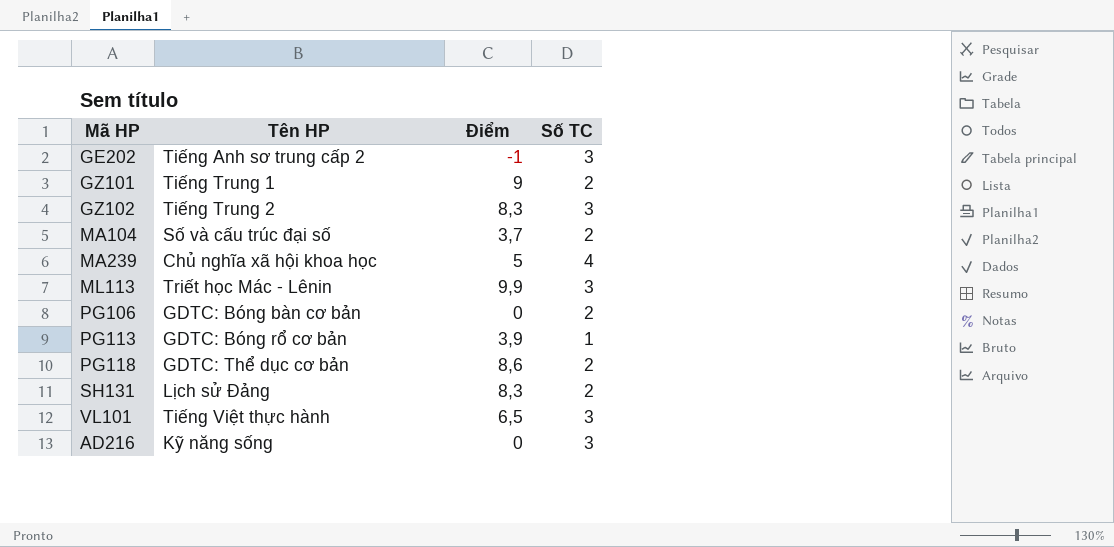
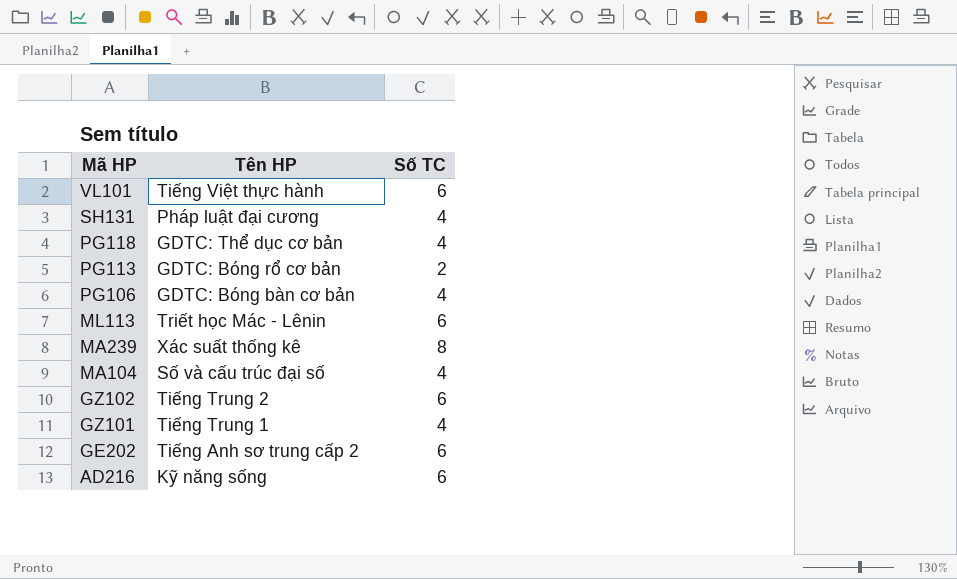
row order: none -> Mã HP descending
column Điểm | position: 3 -> none
VL101 | Số TC: 3 -> 6
SH131 | Tên HP: Lịch sử Đảng -> Pháp luật đại cương
SH131 | Số TC: 2 -> 4
PG118 | Số TC: 2 -> 4
PG113 | Số TC: 1 -> 2
PG106 | Số TC: 2 -> 4
ML113 | Số TC: 3 -> 6
MA239 | Tên HP: Chủ nghĩa xã hội khoa học -> Xác suất thống kê
MA239 | Số TC: 4 -> 8
MA104 | Số TC: 2 -> 4
GZ102 | Số TC: 3 -> 6
GZ101 | Số TC: 2 -> 4
GE202 | Số TC: 3 -> 6
AD216 | Số TC: 3 -> 6

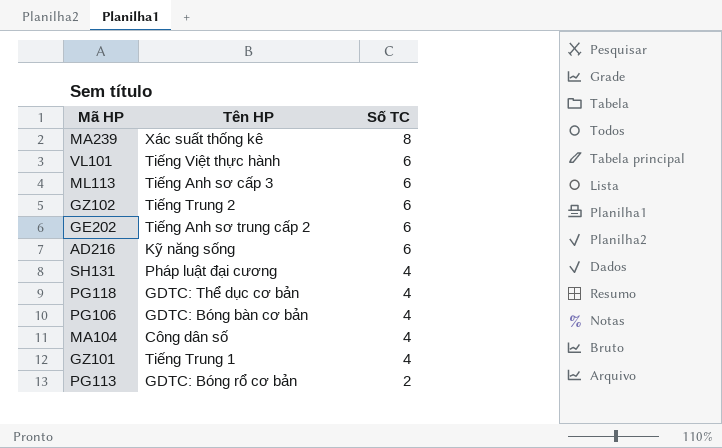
row order: Mã HP descending -> Số TC descending
ML113 | Tên HP: Triết học Mác - Lênin -> Tiếng Anh sơ cấp 3
MA104 | Tên HP: Số và cấu trúc đại số -> Công dân số

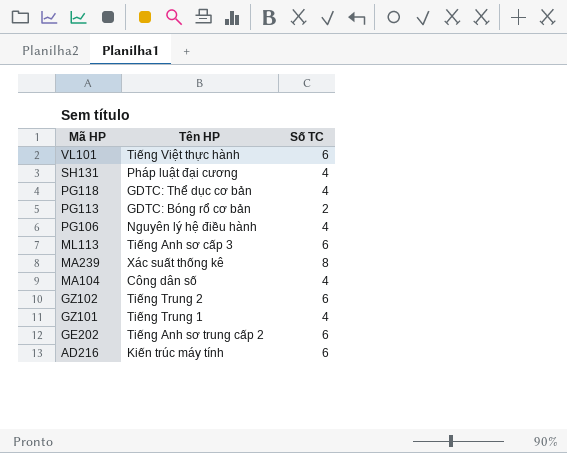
row order: Số TC descending -> Mã HP descending
PG106 | Tên HP: GDTC: Bóng bàn cơ bản -> Nguyên lý hệ điều hành
AD216 | Tên HP: Kỹ năng sống -> Kiến trúc máy tính

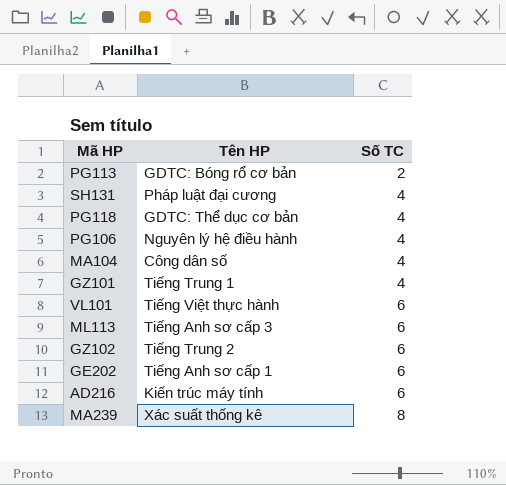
row order: Mã HP descending -> Số TC ascending
GE202 | Tên HP: Tiếng Anh sơ trung cấp 2 -> Tiếng Anh sơ cấp 1

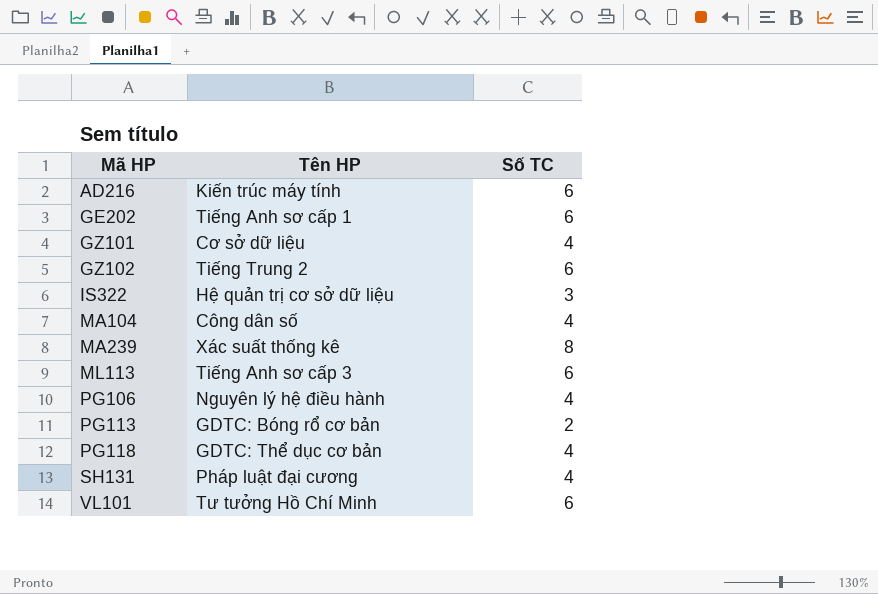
row order: Số TC ascending -> Mã HP ascending
GZ101 | Tên HP: Tiếng Trung 1 -> Cơ sở dữ liệu
row IS322: none -> Hệ quản trị cơ sở dữ liệu | 3
VL101 | Tên HP: Tiếng Việt thực hành -> Tư tưởng Hồ Chí Minh

